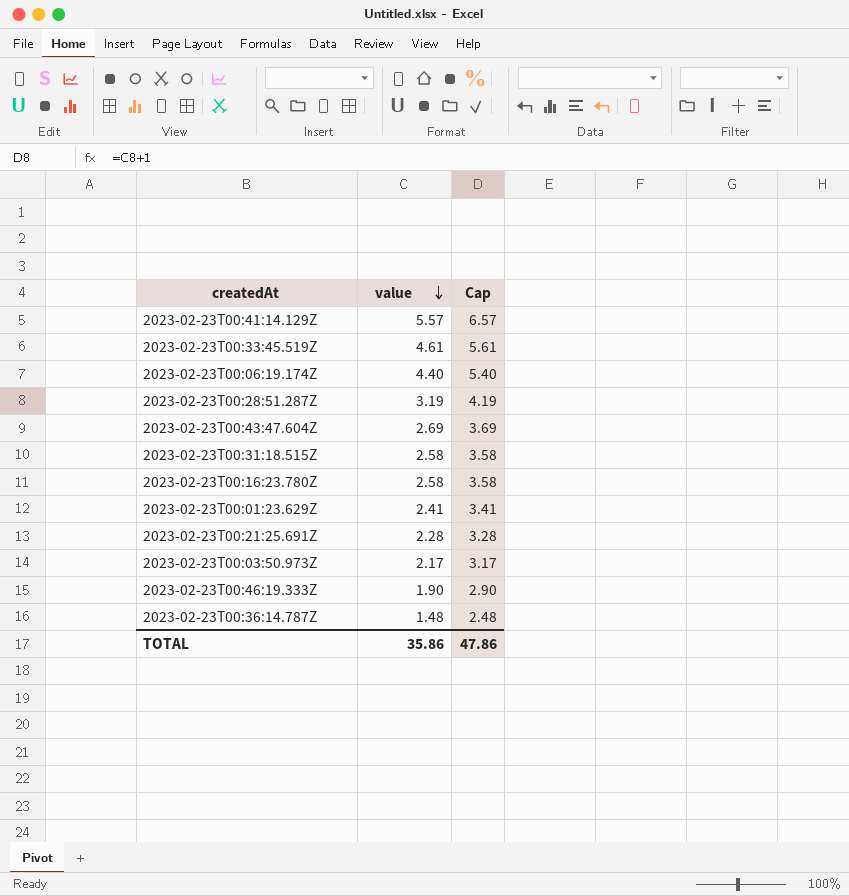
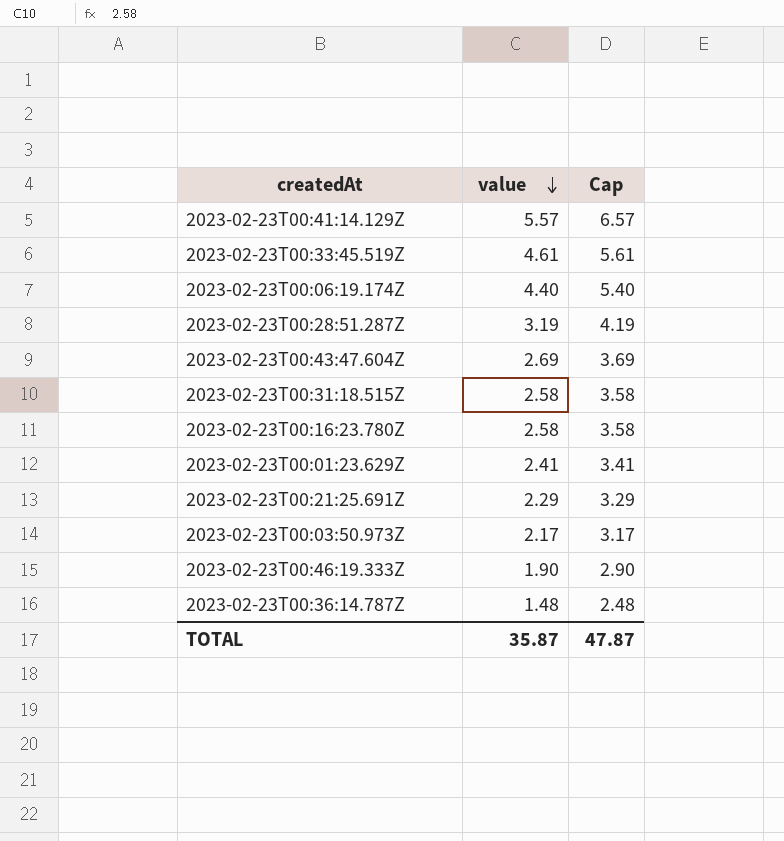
2023-02-23T00:21:25.691Z | value: 2.28 -> 2.29
2023-02-23T00:21:25.691Z | Cap: 3.28 -> 3.29
TOTAL | value: 35.86 -> 35.87
TOTAL | Cap: 47.86 -> 47.87

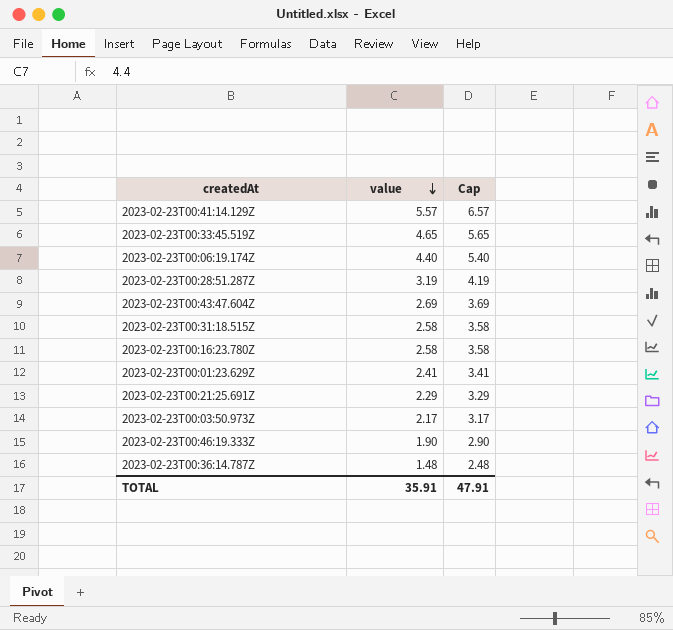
2023-02-23T00:33:45.519Z | value: 4.61 -> 4.65
2023-02-23T00:33:45.519Z | Cap: 5.61 -> 5.65
TOTAL | value: 35.87 -> 35.91
TOTAL | Cap: 47.87 -> 47.91

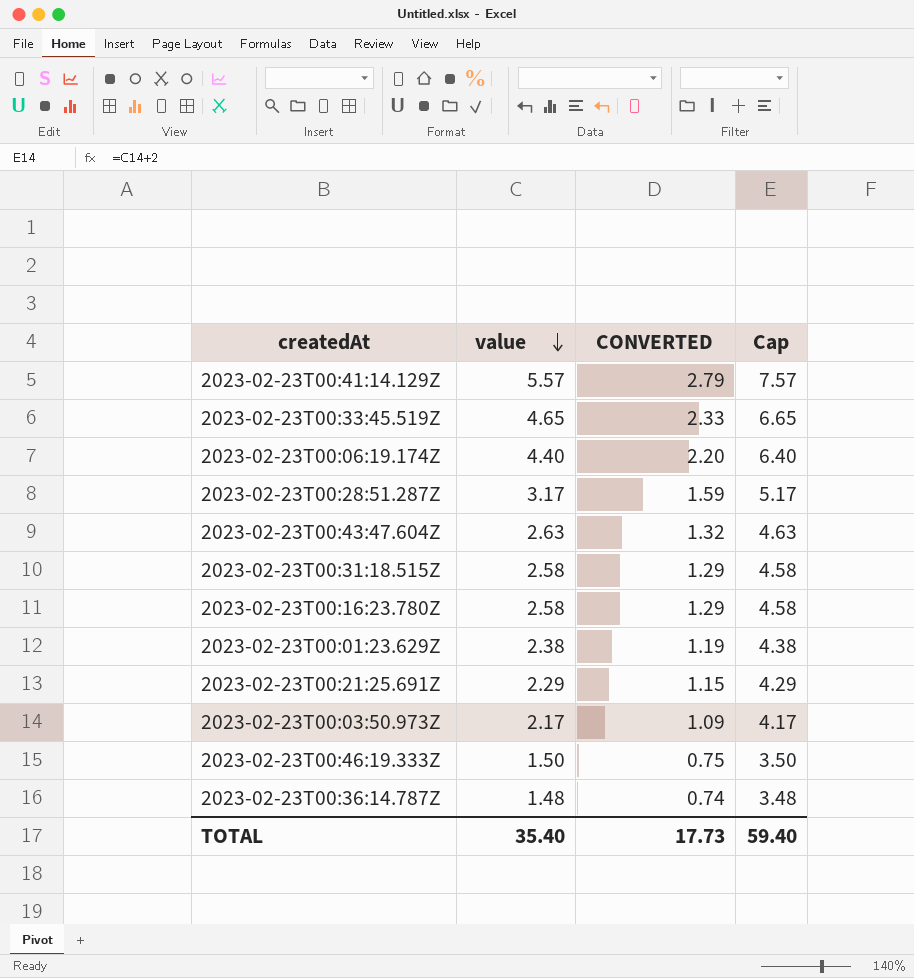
column CONVERTED | formula: none -> [value] * 0.5
column Cap | formula: [value] + 1 -> [value] + 2
2023-02-23T00:28:51.287Z | value: 3.19 -> 3.17
2023-02-23T00:43:47.604Z | value: 2.69 -> 2.63
2023-02-23T00:01:23.629Z | value: 2.41 -> 2.38
2023-02-23T00:46:19.333Z | value: 1.90 -> 1.50
TOTAL | value: 35.91 -> 35.40
TOTAL | Cap: 47.91 -> 59.40

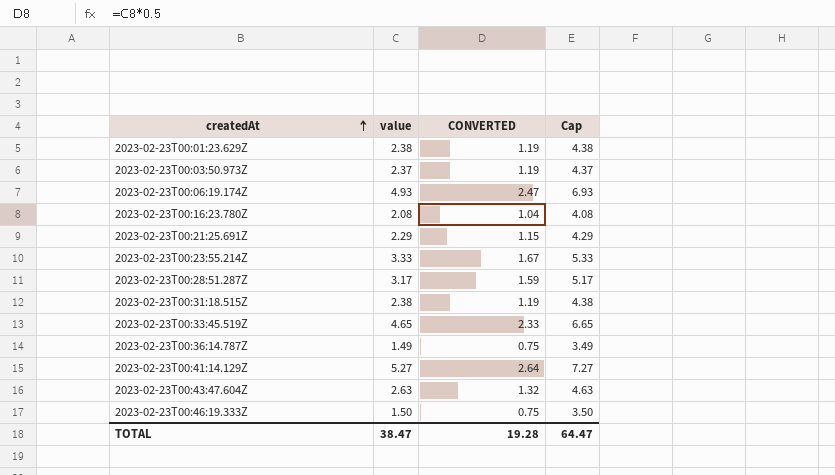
row order: value descending -> createdAt ascending
2023-02-23T00:03:50.973Z | value: 2.17 -> 2.37
2023-02-23T00:03:50.973Z | CONVERTED: 1.09 -> 1.19
2023-02-23T00:03:50.973Z | Cap: 4.17 -> 4.37
2023-02-23T00:06:19.174Z | value: 4.40 -> 4.93
2023-02-23T00:06:19.174Z | CONVERTED: 2.20 -> 2.47
2023-02-23T00:06:19.174Z | Cap: 6.40 -> 6.93
2023-02-23T00:16:23.780Z | value: 2.58 -> 2.08
2023-02-23T00:16:23.780Z | CONVERTED: 1.29 -> 1.04
2023-02-23T00:16:23.780Z | Cap: 4.58 -> 4.08
row 2023-02-23T00:23:55.214Z: none -> 3.33 | 1.67 | 5.33
2023-02-23T00:31:18.515Z | value: 2.58 -> 2.38
2023-02-23T00:31:18.515Z | CONVERTED: 1.29 -> 1.19
2023-02-23T00:31:18.515Z | Cap: 4.58 -> 4.38
2023-02-23T00:36:14.787Z | value: 1.48 -> 1.49
2023-02-23T00:36:14.787Z | CONVERTED: 0.74 -> 0.75
2023-02-23T00:36:14.787Z | Cap: 3.48 -> 3.49
2023-02-23T00:41:14.129Z | value: 5.57 -> 5.27
2023-02-23T00:41:14.129Z | CONVERTED: 2.79 -> 2.64
2023-02-23T00:41:14.129Z | Cap: 7.57 -> 7.27
TOTAL | value: 35.40 -> 38.47
TOTAL | CONVERTED: 17.73 -> 19.28
TOTAL | Cap: 59.40 -> 64.47

